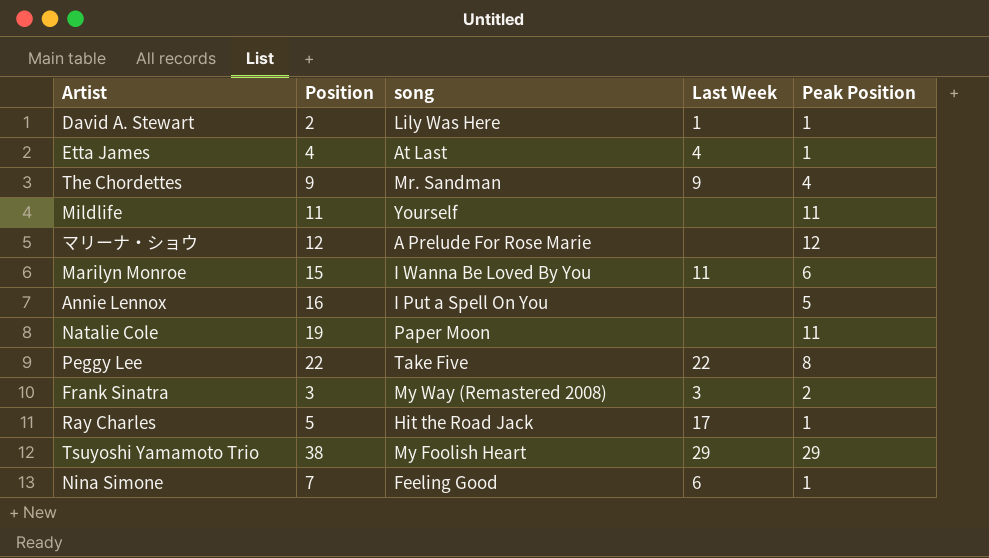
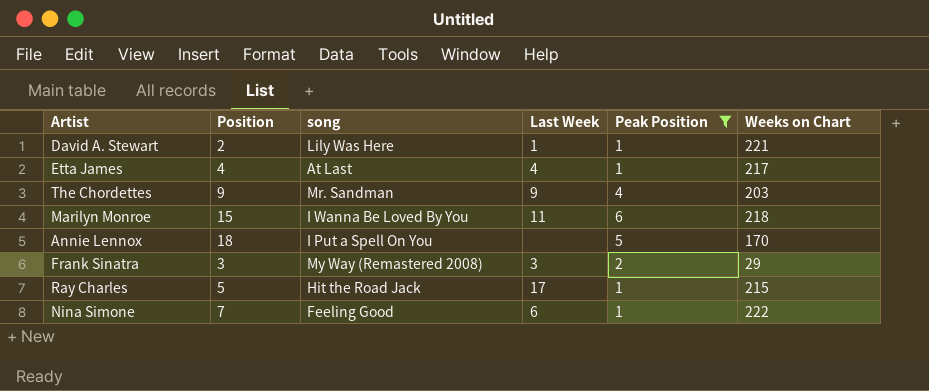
filter: none -> Peak Position <= 6
column Weeks on Chart | position: none -> 6
Annie Lennox | Position: 16 -> 18

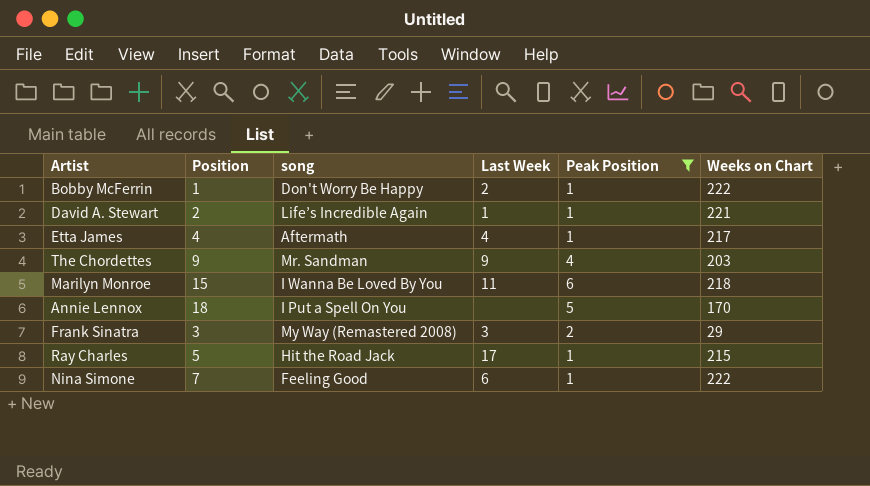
row Bobby McFerrin: none -> 1 | Don't Worry Be Happy | 2 | 1 | 222
David A. Stewart | song: Lily Was Here -> Life’s Incredible Again
Etta James | song: At Last -> Aftermath

